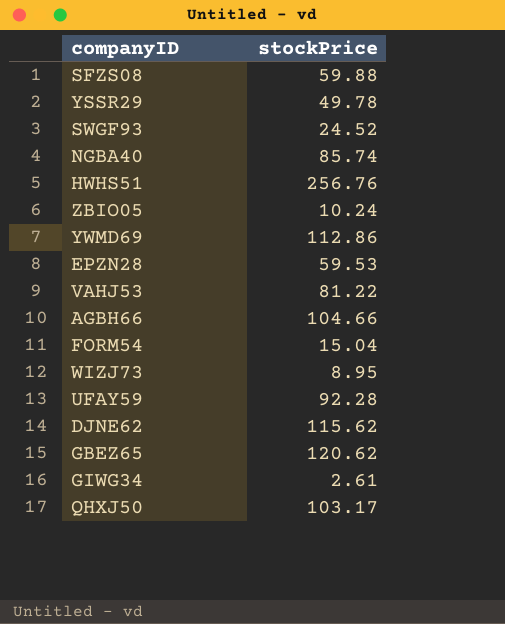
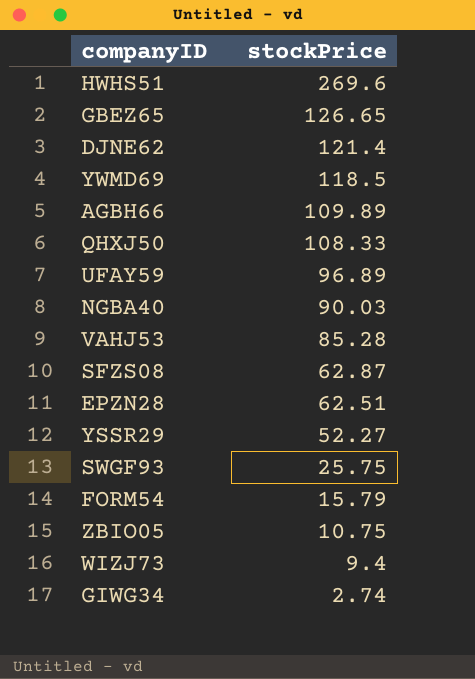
row order: none -> stockPrice descending
HWHS51 | stockPrice: 256.76 -> 269.6
GBEZ65 | stockPrice: 120.62 -> 126.65
DJNE62 | stockPrice: 115.62 -> 121.4
YWMD69 | stockPrice: 112.86 -> 118.5
AGBH66 | stockPrice: 104.66 -> 109.89
QHXJ50 | stockPrice: 103.17 -> 108.33
UFAY59 | stockPrice: 92.28 -> 96.89
NGBA40 | stockPrice: 85.74 -> 90.03
VAHJ53 | stockPrice: 81.22 -> 85.28
SFZS08 | stockPrice: 59.88 -> 62.87
EPZN28 | stockPrice: 59.53 -> 62.51
YSSR29 | stockPrice: 49.78 -> 52.27
SWGF93 | stockPrice: 24.52 -> 25.75
FORM54 | stockPrice: 15.04 -> 15.79
ZBIO05 | stockPrice: 10.24 -> 10.75
WIZJ73 | stockPrice: 8.95 -> 9.4
GIWG34 | stockPrice: 2.61 -> 2.74

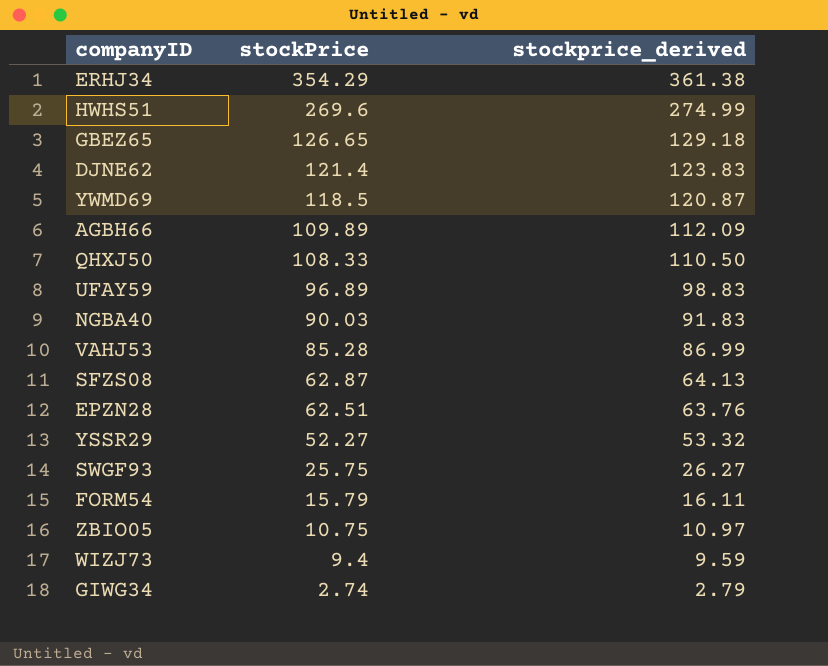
column stockprice_derived | formula: none -> [stockPrice] * 1.02
row ERHJ34: none -> 354.29 | 361.38

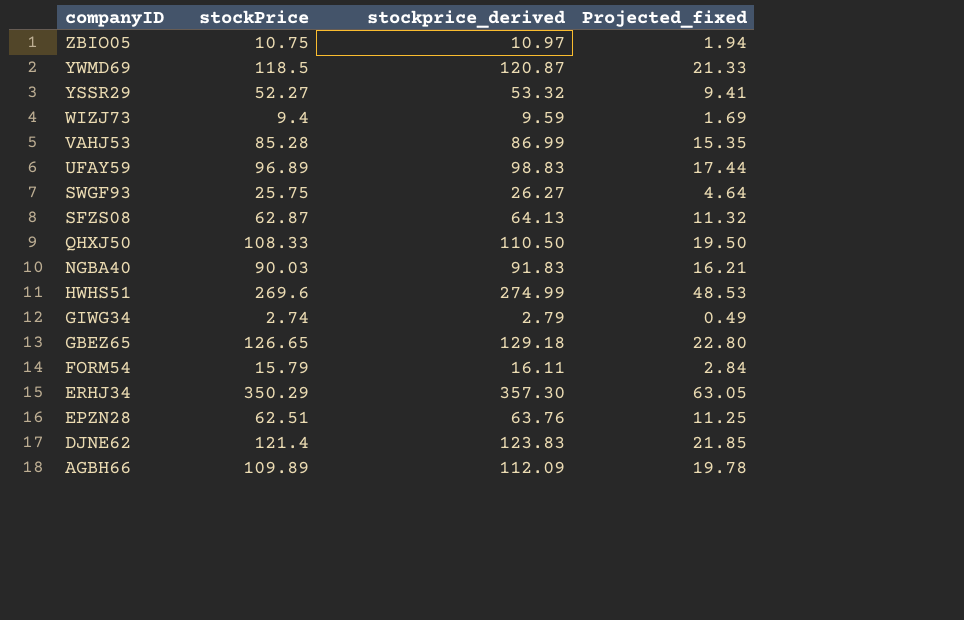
row order: stockPrice descending -> companyID descending
column Projected_fixed | formula: none -> [stockPrice] * 0.18
ERHJ34 | stockPrice: 354.29 -> 350.29
ERHJ34 | stockprice_derived: 361.38 -> 357.30

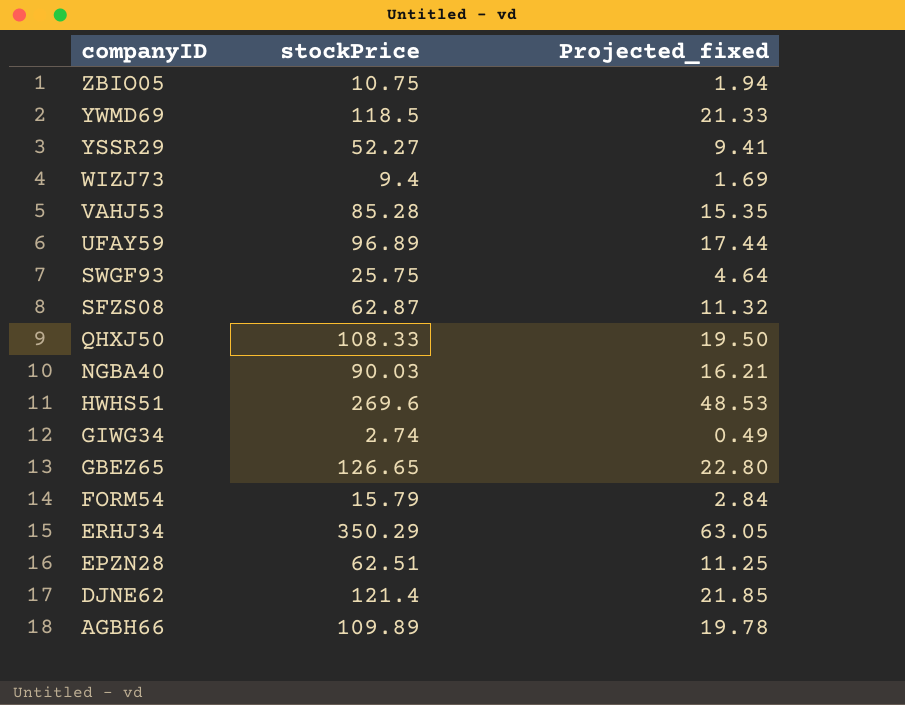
column stockprice_derived | formula: [stockPrice] * 1.02 -> none

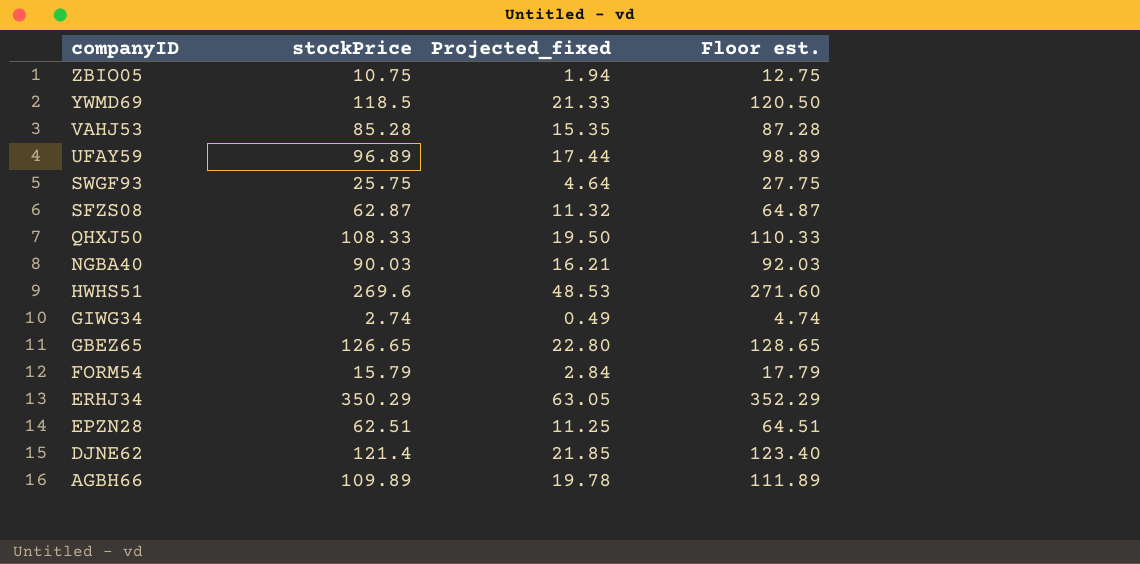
column Floor est. | formula: none -> [stockPrice] + 2
row YSSR29: 52.27 | 9.41 -> none
row WIZJ73: 9.4 | 1.69 -> none

